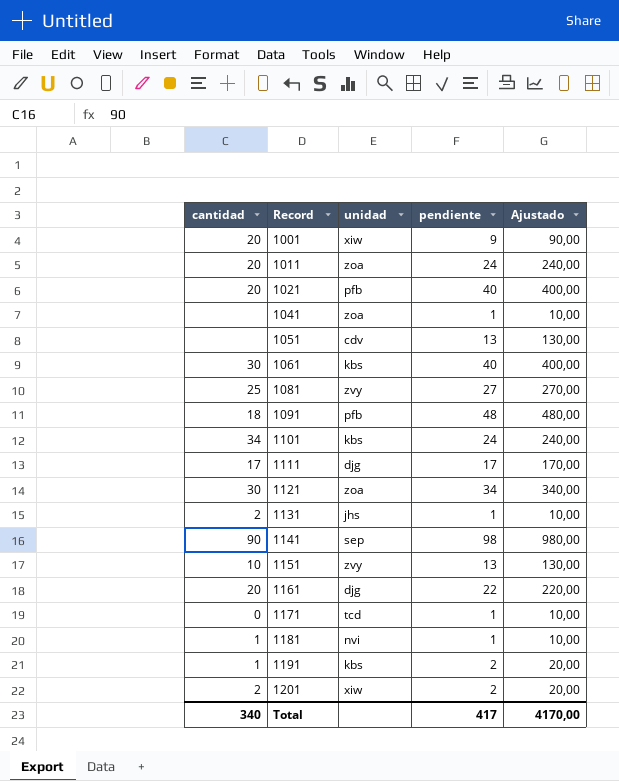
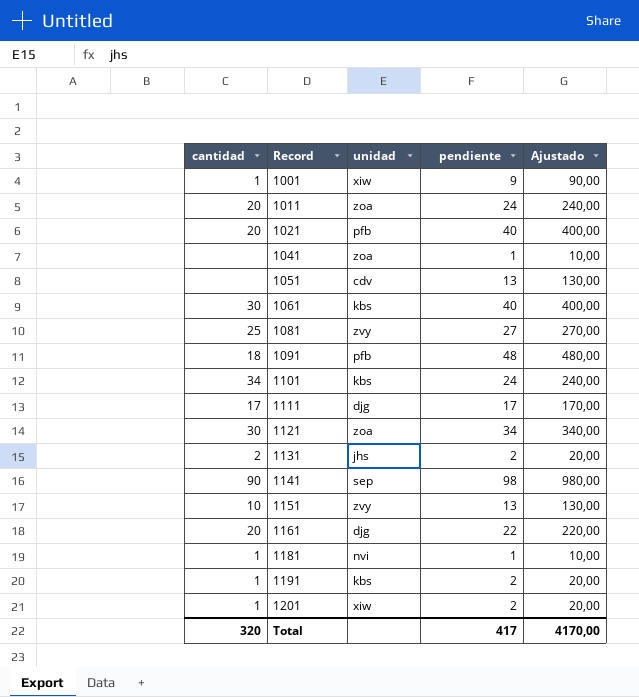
row 1171: 0 | tcd | 1 | 10,00 -> none
1001 | cantidad: 20 -> 1
1131 | pendiente: 1 -> 2
1131 | Ajustado: 10,00 -> 20,00
1201 | cantidad: 2 -> 1
Total | cantidad: 340 -> 320

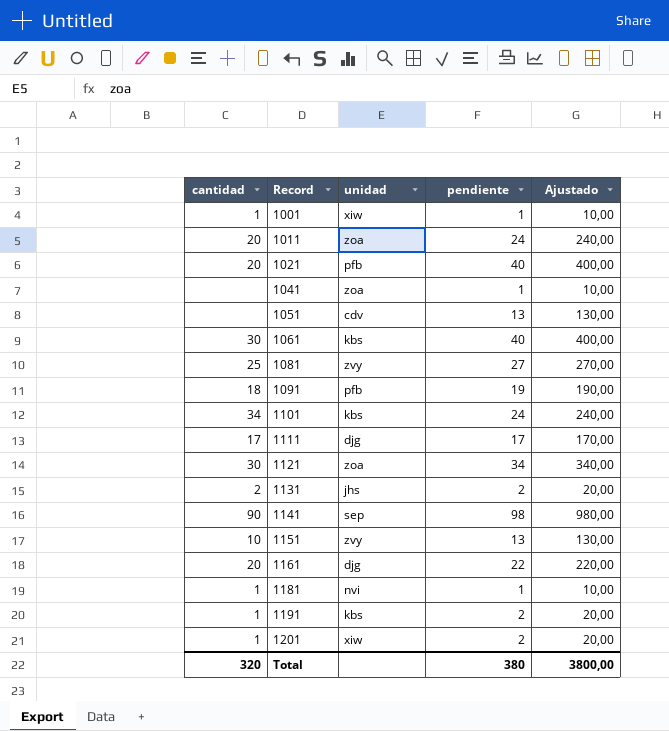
1001 | pendiente: 9 -> 1
1001 | Ajustado: 90,00 -> 10,00
1091 | pendiente: 48 -> 19
1091 | Ajustado: 480,00 -> 190,00
Total | pendiente: 417 -> 380
Total | Ajustado: 4170,00 -> 3800,00

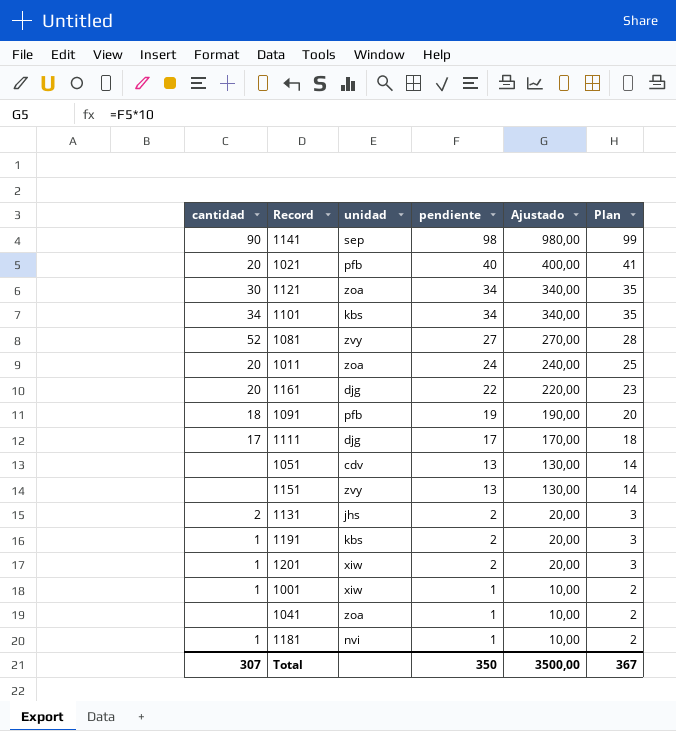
row order: Record ascending -> pendiente descending
column Plan | formula: none -> [pendiente] + 1
row 1061: 30 | kbs | 40 | 400,00 -> none
1101 | pendiente: 24 -> 34
1101 | Ajustado: 240,00 -> 340,00
1081 | cantidad: 25 -> 52
1151 | cantidad: 10 -> none
Total | cantidad: 320 -> 307
Total | pendiente: 380 -> 350
Total | Ajustado: 3800,00 -> 3500,00

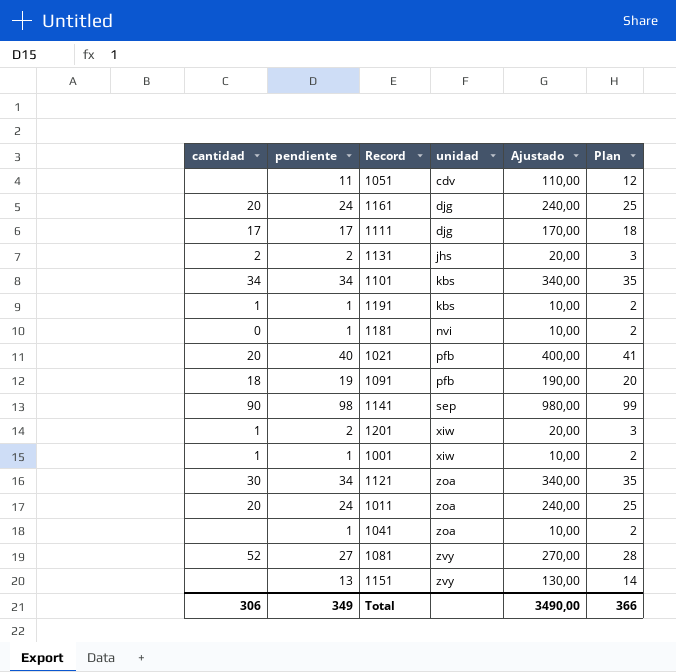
row order: pendiente descending -> unidad ascending
column pendiente | position: 4 -> 2
1051 | pendiente: 13 -> 11
1051 | Ajustado: 130,00 -> 110,00
1051 | Plan: 14 -> 12
1161 | pendiente: 22 -> 24
1161 | Ajustado: 220,00 -> 240,00
1161 | Plan: 23 -> 25
1191 | pendiente: 2 -> 1
1191 | Ajustado: 20,00 -> 10,00
1191 | Plan: 3 -> 2
1181 | cantidad: 1 -> 0
Total | cantidad: 307 -> 306
Total | pendiente: 350 -> 349
Total | Ajustado: 3500,00 -> 3490,00
Total | Plan: 367 -> 366

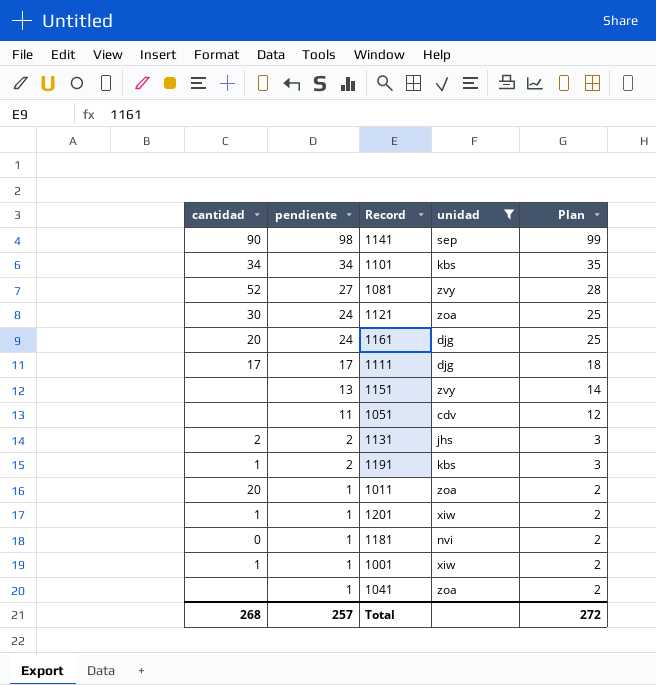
filter: none -> unidad != pfb
row order: unidad ascending -> pendiente descending
column Ajustado | formula: [pendiente] * 10 -> none
1121 | pendiente: 34 -> 24
1121 | Plan: 35 -> 25
1191 | pendiente: 1 -> 2
1191 | Plan: 2 -> 3
1011 | pendiente: 24 -> 1
1011 | Plan: 25 -> 2
1201 | pendiente: 2 -> 1
1201 | Plan: 3 -> 2
Total | cantidad: 306 -> 268
Total | pendiente: 349 -> 257
Total | Plan: 366 -> 272

